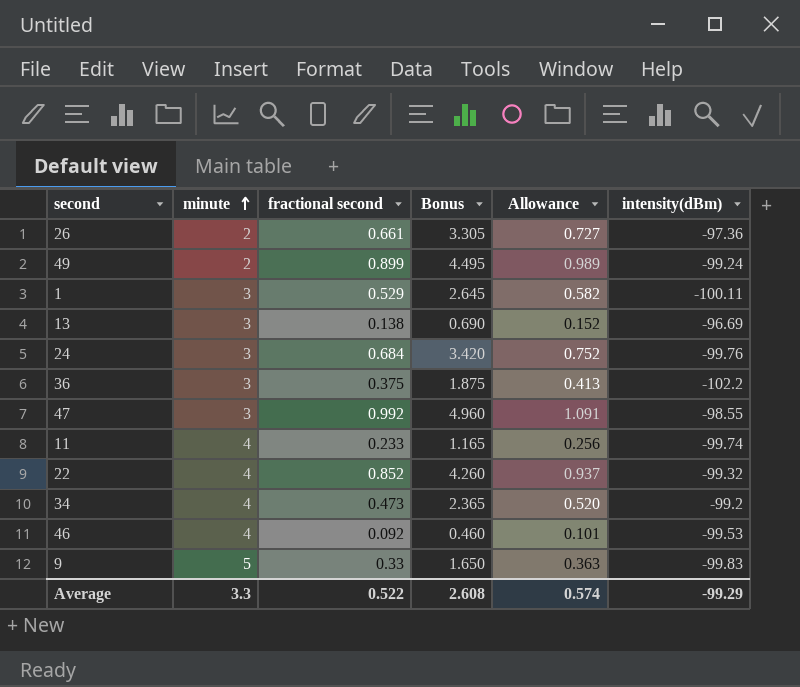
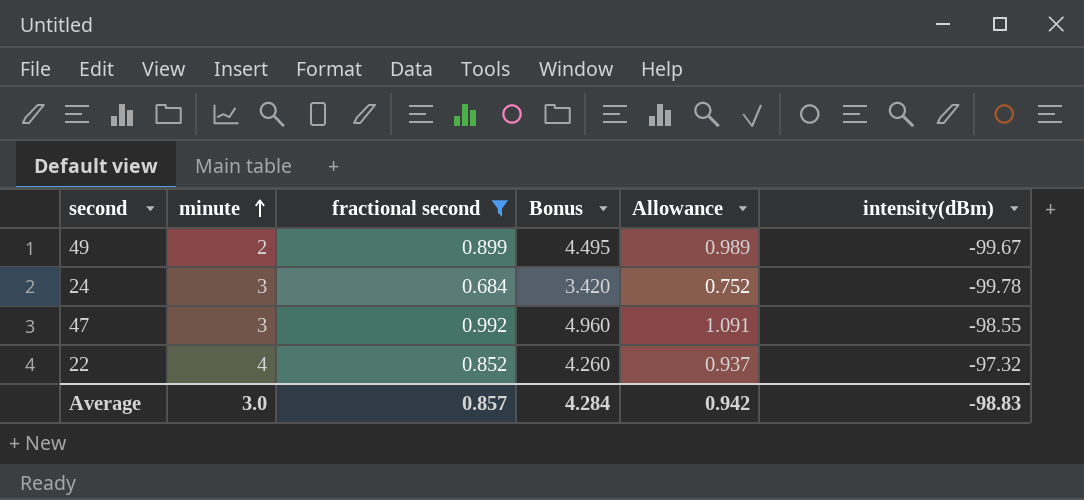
filter: none -> fractional second >= 0.684
49 | intensity(dBm): -99.24 -> -99.67
24 | intensity(dBm): -99.76 -> -99.78
22 | intensity(dBm): -99.32 -> -97.32
Average | minute: 3.3 -> 3.0
Average | fractional second: 0.522 -> 0.857
Average | Bonus: 2.608 -> 4.284
Average | Allowance: 0.574 -> 0.942
Average | intensity(dBm): -99.29 -> -98.83

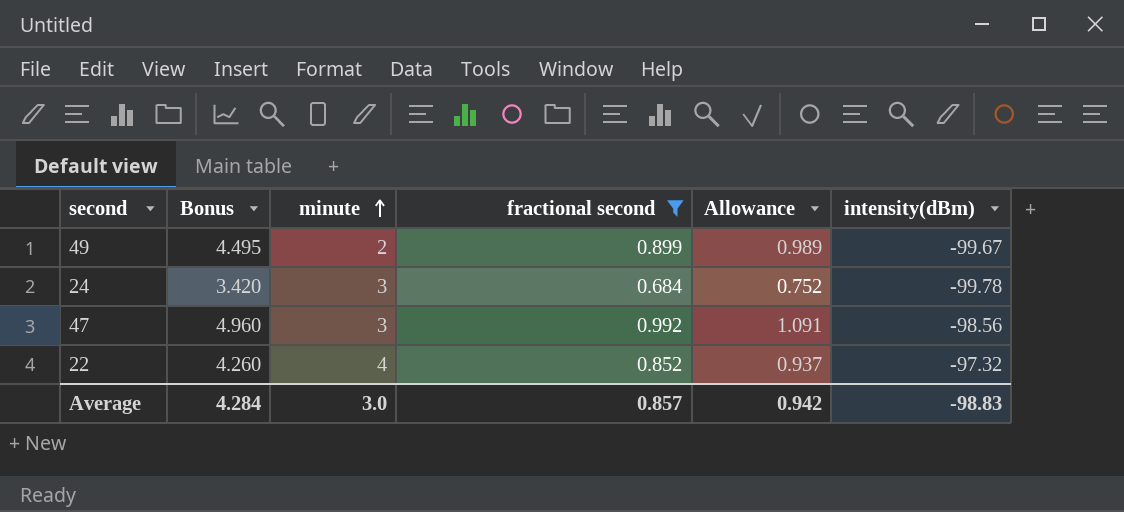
column Bonus | position: 4 -> 2
47 | intensity(dBm): -98.55 -> -98.56

